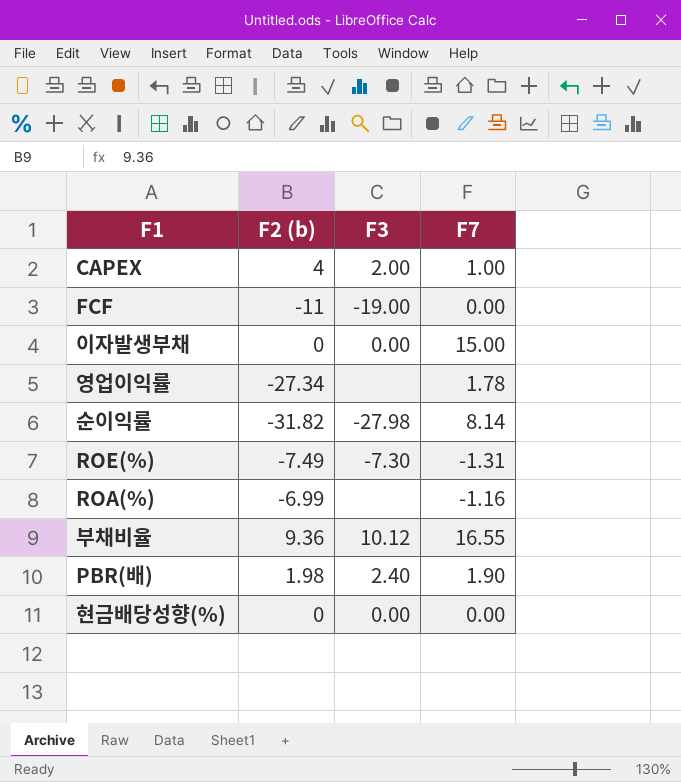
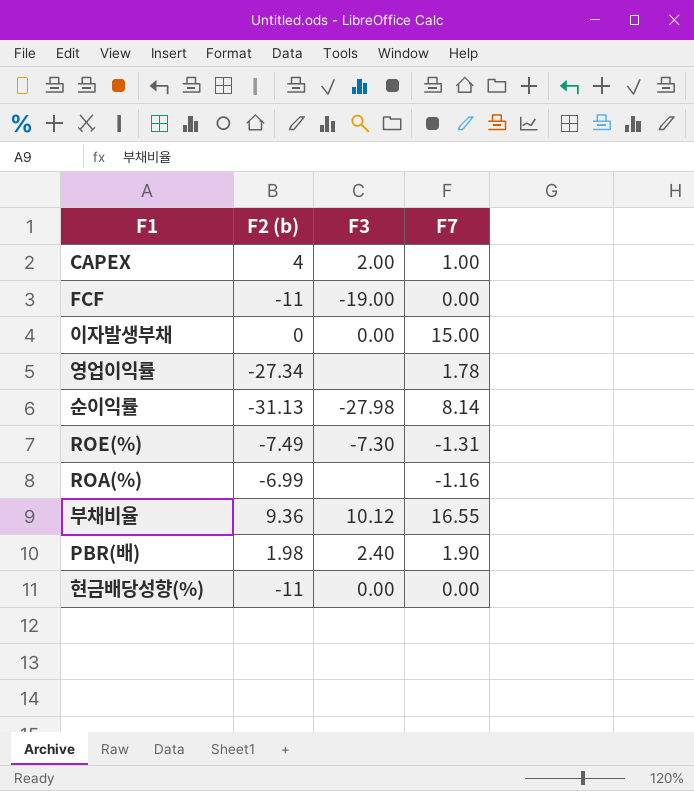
순이익률 | F2 (b): -31.82 -> -31.13
현금배당성향(%) | F2 (b): 0 -> -11

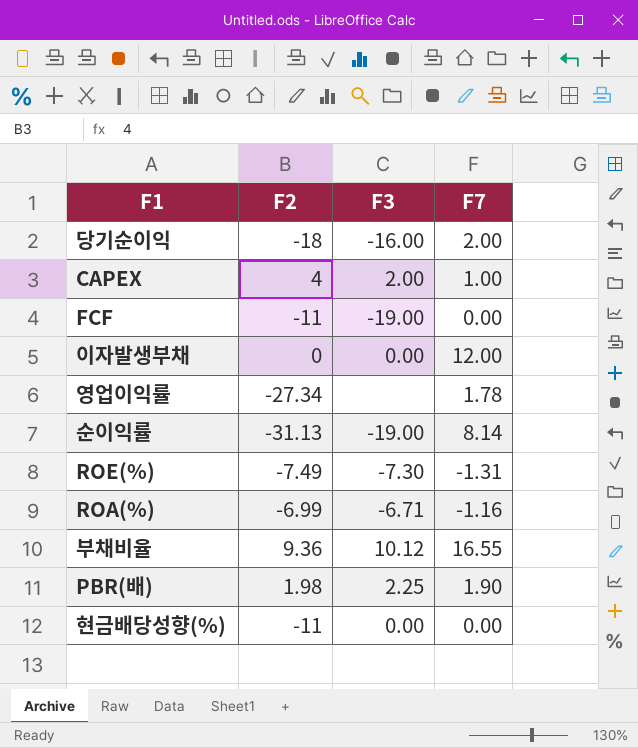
column name: F2 (b) -> F2
row 당기순이익: none -> -18 | -16.00 | 2.00
이자발생부채 | F7: 15.00 -> 12.00
순이익률 | F3: -27.98 -> -19.00
ROA(%) | F3: none -> -6.71
PBR(배) | F3: 2.40 -> 2.25

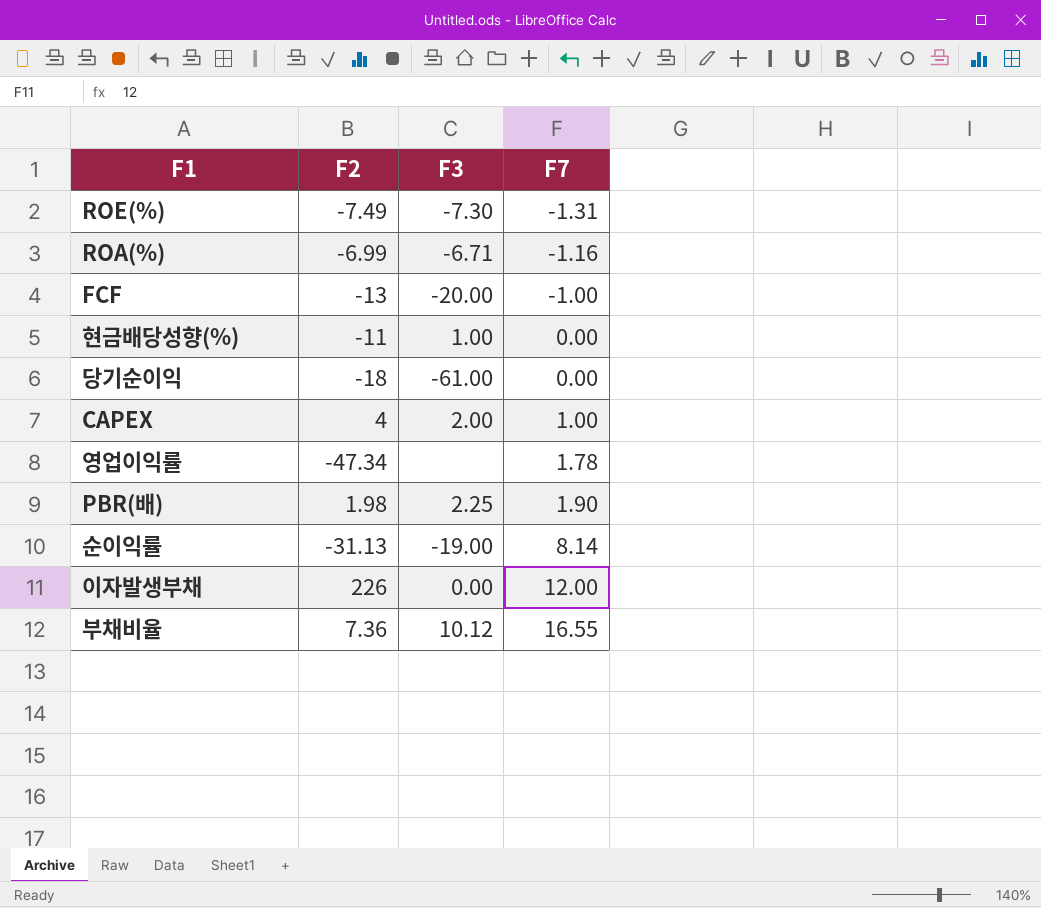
row order: none -> F7 ascending
FCF | F2: -11 -> -13
FCF | F3: -19.00 -> -20.00
FCF | F7: 0.00 -> -1.00
현금배당성향(%) | F3: 0.00 -> 1.00
당기순이익 | F3: -16.00 -> -61.00
당기순이익 | F7: 2.00 -> 0.00
영업이익률 | F2: -27.34 -> -47.34
이자발생부채 | F2: 0 -> 226
부채비율 | F2: 9.36 -> 7.36

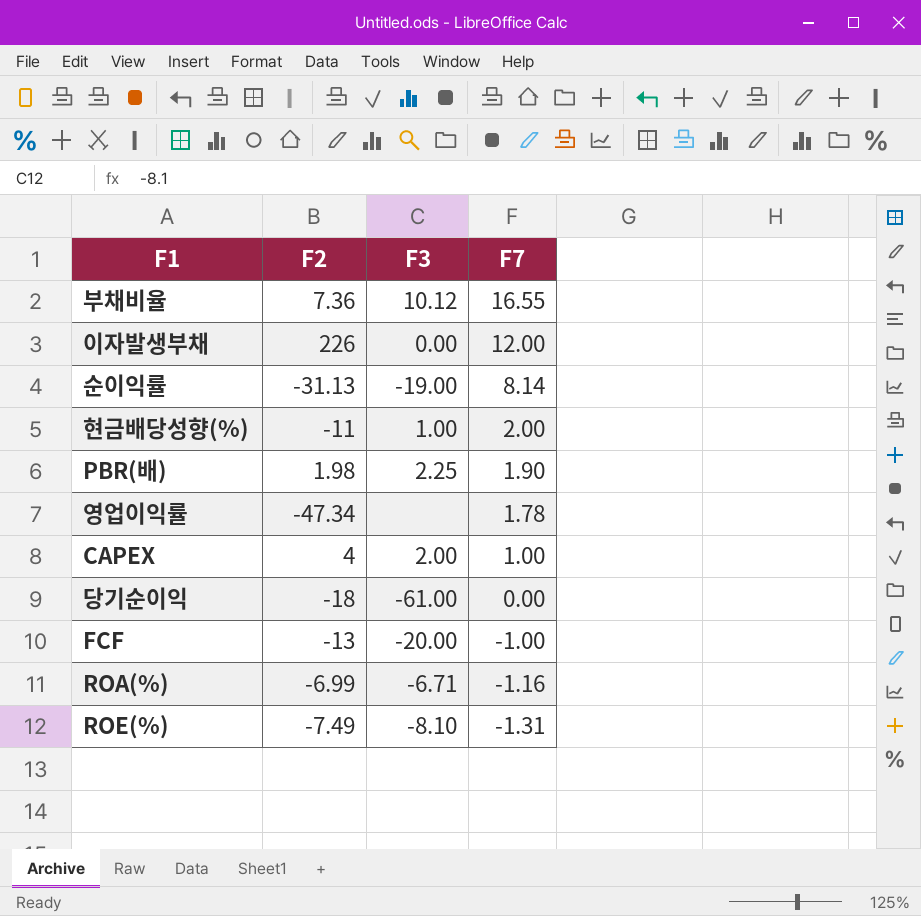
row order: F7 ascending -> F7 descending
현금배당성향(%) | F7: 0.00 -> 2.00
ROE(%) | F3: -7.30 -> -8.10

